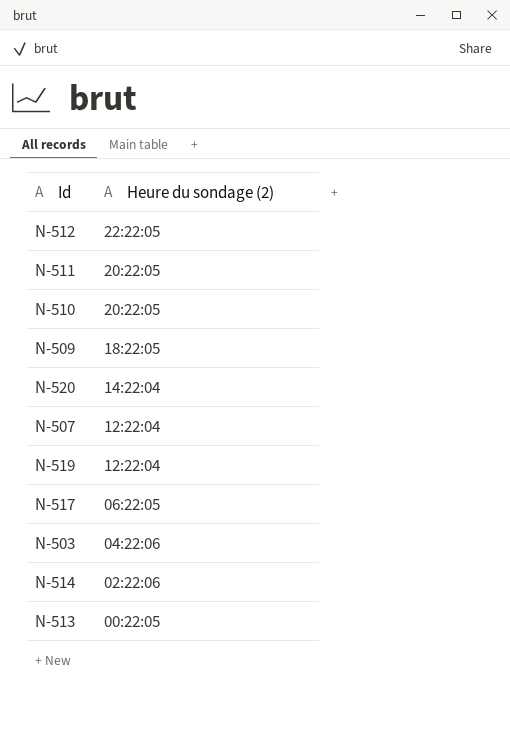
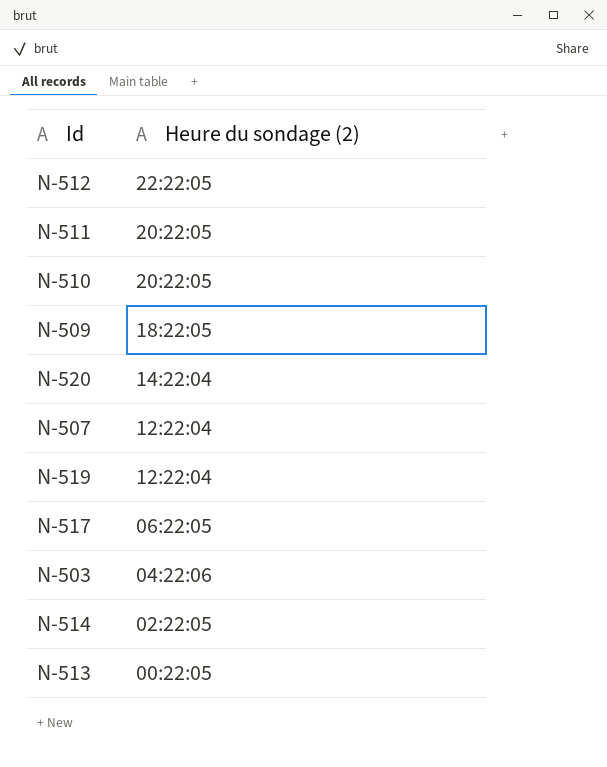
N-514 | Heure du sondage (2): 02:22:06 -> 02:22:05

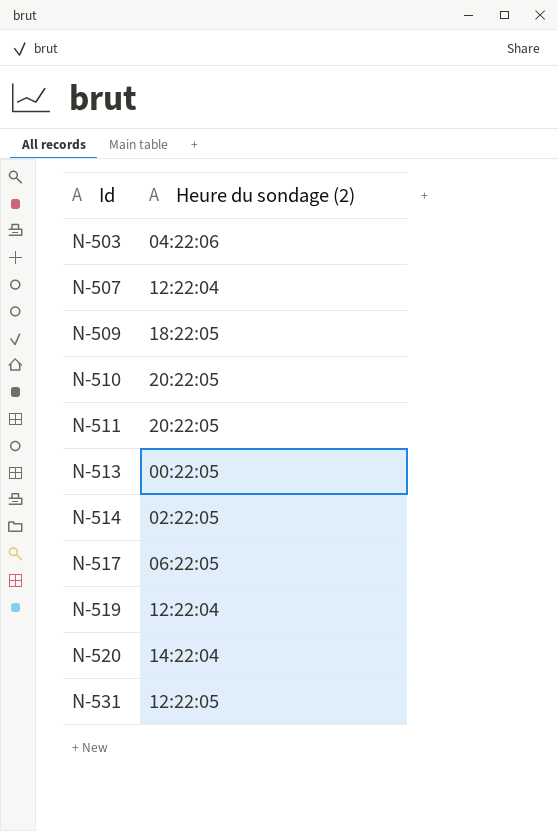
row order: Heure du sondage (2) descending -> Id ascending
row N-512: 22:22:05 -> none
row N-531: none -> 12:22:05

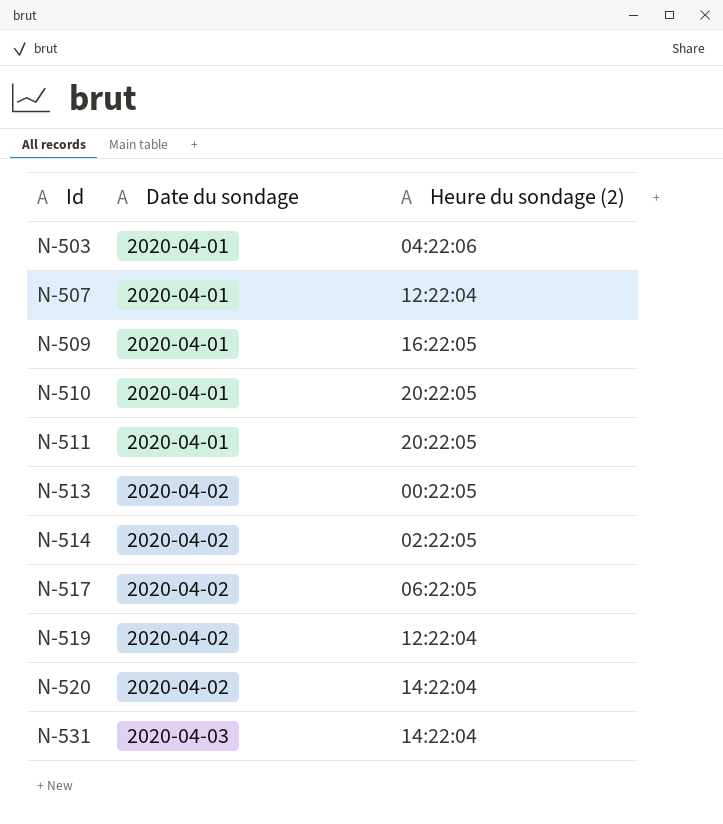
column Date du sondage | position: none -> 2
N-509 | Heure du sondage (2): 18:22:05 -> 16:22:05
N-531 | Heure du sondage (2): 12:22:05 -> 14:22:04

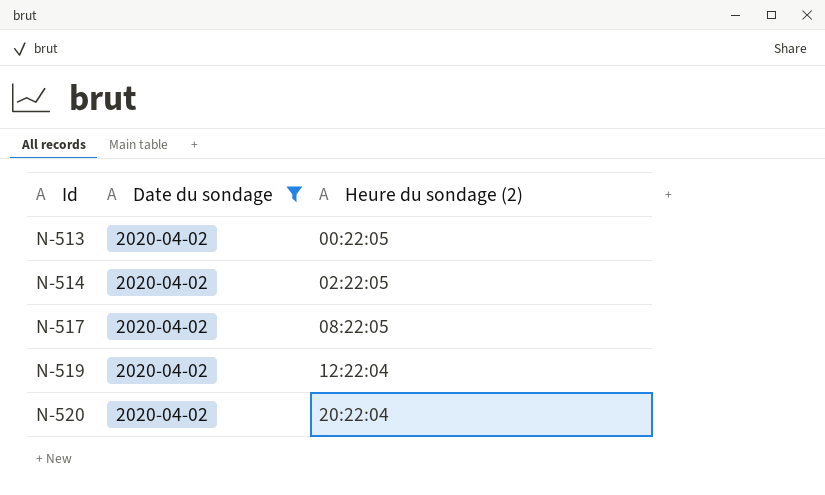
filter: none -> Date du sondage = 2020-04-02
N-517 | Heure du sondage (2): 06:22:05 -> 08:22:05
N-520 | Heure du sondage (2): 14:22:04 -> 20:22:04

